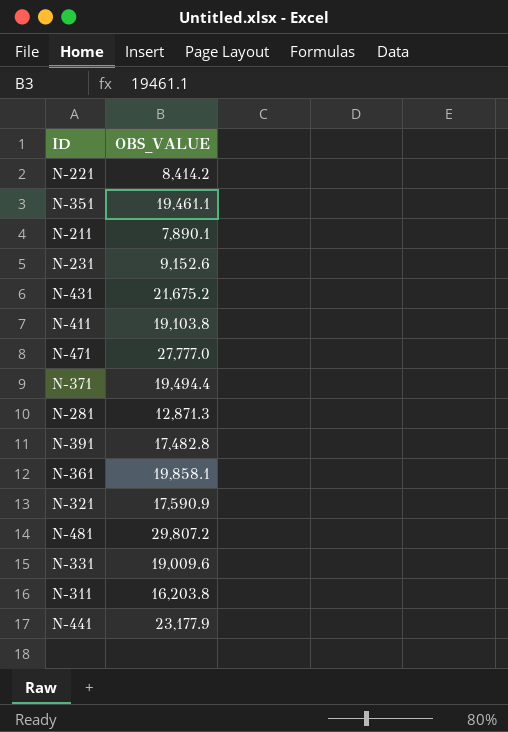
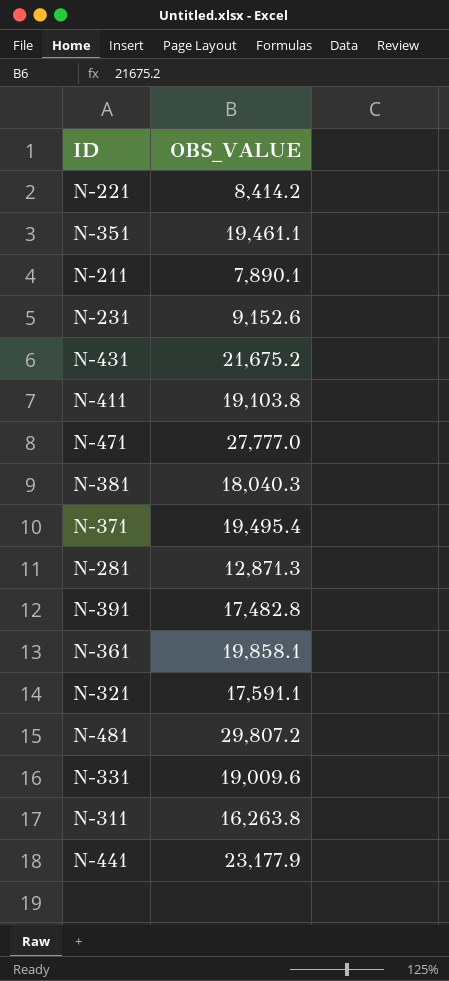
row N-381: none -> 18,040.3
N-371 | OBS_VALUE: 19,494.4 -> 19,495.4
N-321 | OBS_VALUE: 17,590.9 -> 17,591.1
N-311 | OBS_VALUE: 16,203.8 -> 16,263.8

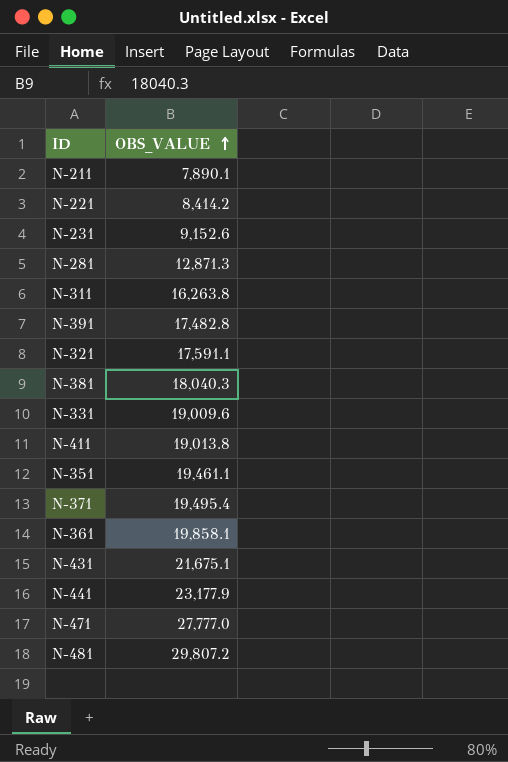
row order: none -> OBS_VALUE ascending
N-411 | OBS_VALUE: 19,103.8 -> 19,013.8
N-431 | OBS_VALUE: 21,675.2 -> 21,675.1

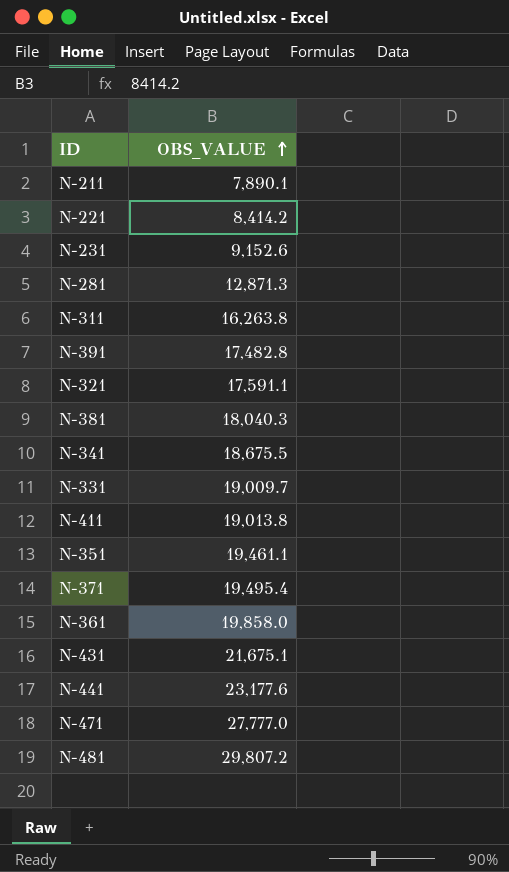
row N-341: none -> 18,675.5
N-331 | OBS_VALUE: 19,009.6 -> 19,009.7
N-361 | OBS_VALUE: 19,858.1 -> 19,858.0
N-441 | OBS_VALUE: 23,177.9 -> 23,177.6

